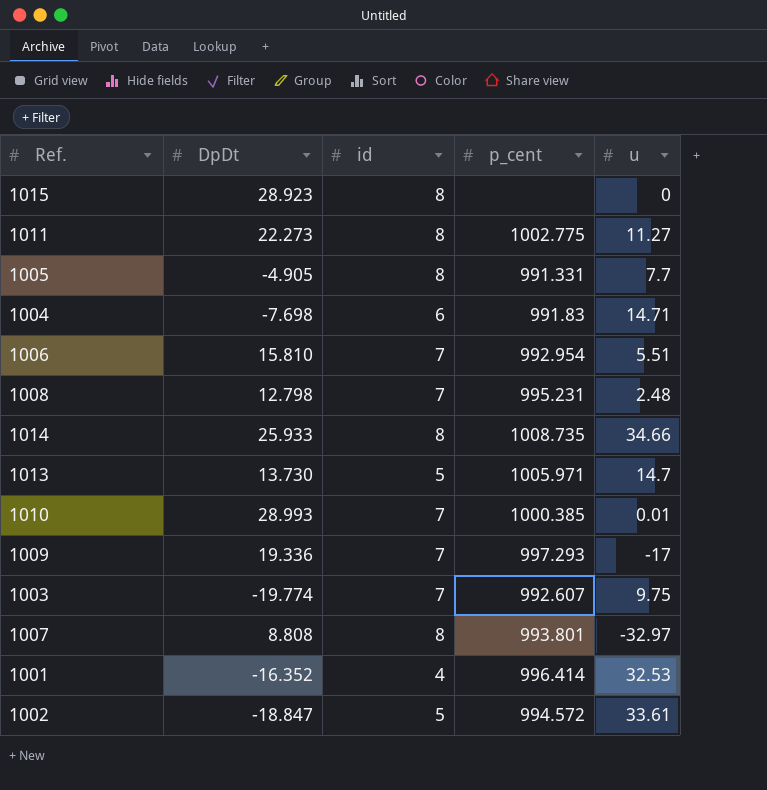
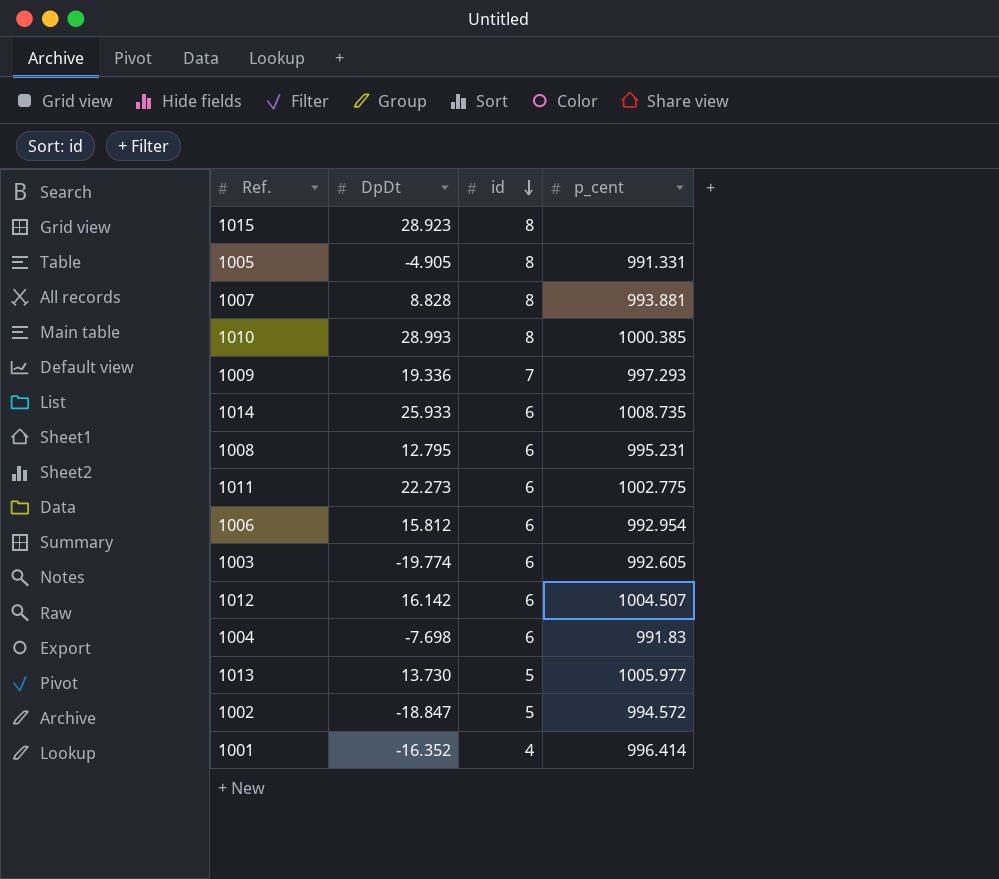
row order: none -> id descending
column u | position: 5 -> none
1007 | DpDt: 8.808 -> 8.828
1007 | p_cent: 993.801 -> 993.881
1010 | id: 7 -> 8
1014 | id: 8 -> 6
1008 | DpDt: 12.798 -> 12.795
1008 | id: 7 -> 6
1011 | id: 8 -> 6
1006 | DpDt: 15.810 -> 15.812
1006 | id: 7 -> 6
1003 | id: 7 -> 6
1003 | p_cent: 992.607 -> 992.605
row 1012: none -> 16.142 | 6 | 1004.507
1013 | p_cent: 1005.971 -> 1005.977

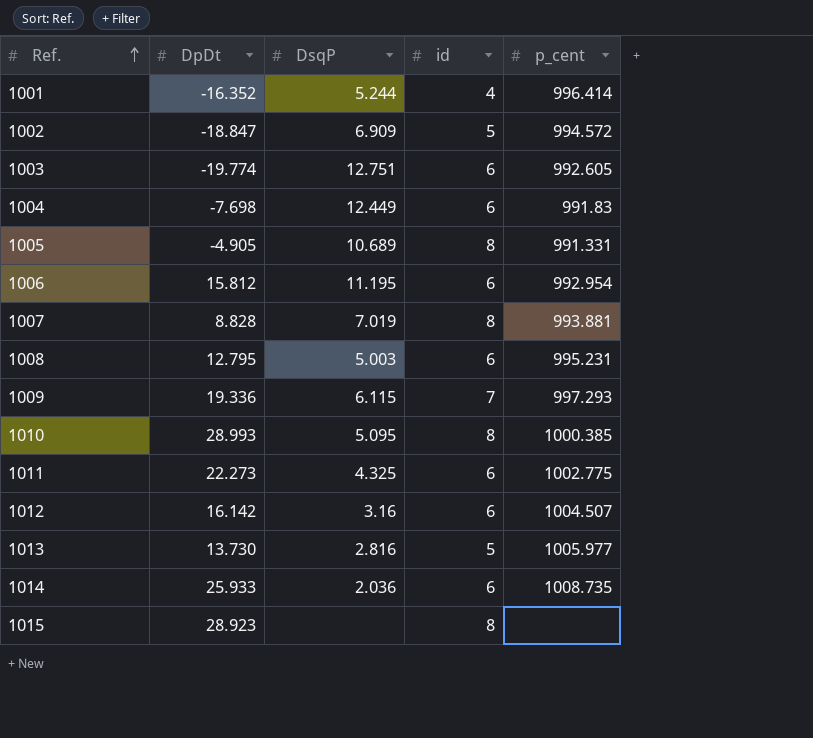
row order: id descending -> Ref. ascending
column DsqP | position: none -> 3

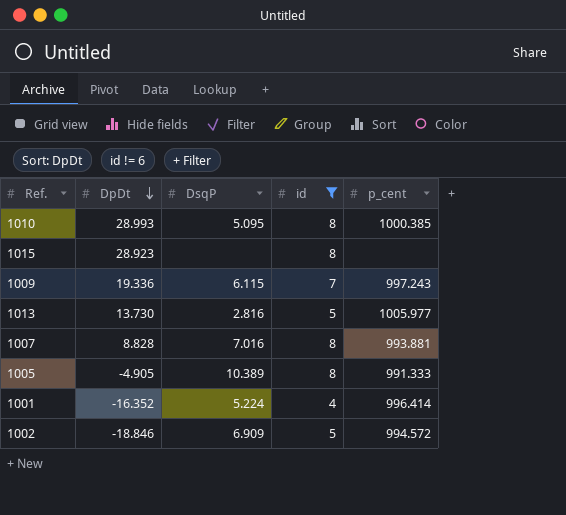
filter: none -> id != 6
row order: Ref. ascending -> DpDt descending
1009 | p_cent: 997.293 -> 997.243
1007 | DsqP: 7.019 -> 7.016
1005 | DsqP: 10.689 -> 10.389
1005 | p_cent: 991.331 -> 991.333
1001 | DsqP: 5.244 -> 5.224
1002 | DpDt: -18.847 -> -18.846

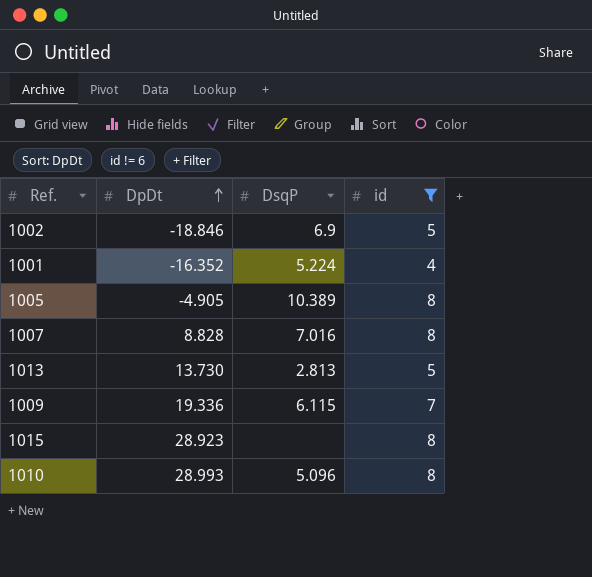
row order: DpDt descending -> DpDt ascending
column p_cent | position: 5 -> none
1002 | DsqP: 6.909 -> 6.9
1013 | DsqP: 2.816 -> 2.813
1010 | DsqP: 5.095 -> 5.096

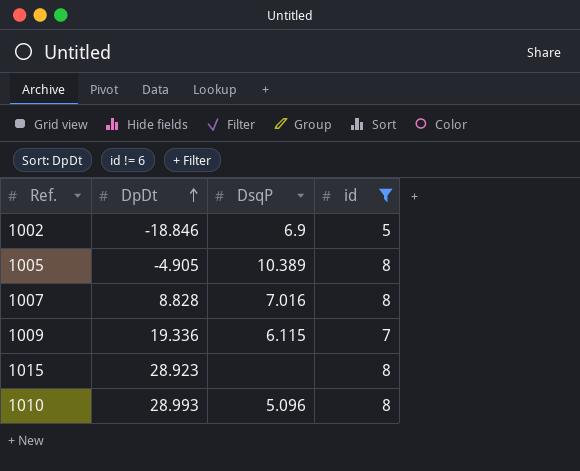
row 1001: -16.352 | 5.224 | 4 -> none
row 1013: 13.730 | 2.813 | 5 -> none

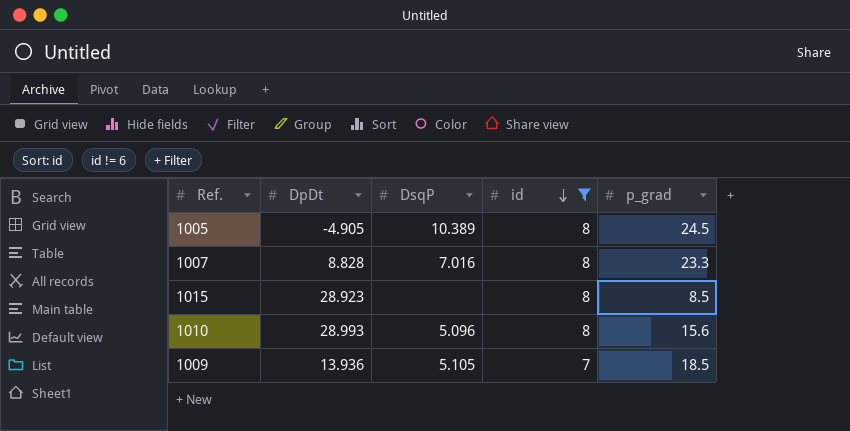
row order: DpDt ascending -> id descending
column p_grad | position: none -> 5
row 1002: -18.846 | 6.9 | 5 -> none
1009 | DpDt: 19.336 -> 13.936
1009 | DsqP: 6.115 -> 5.105

